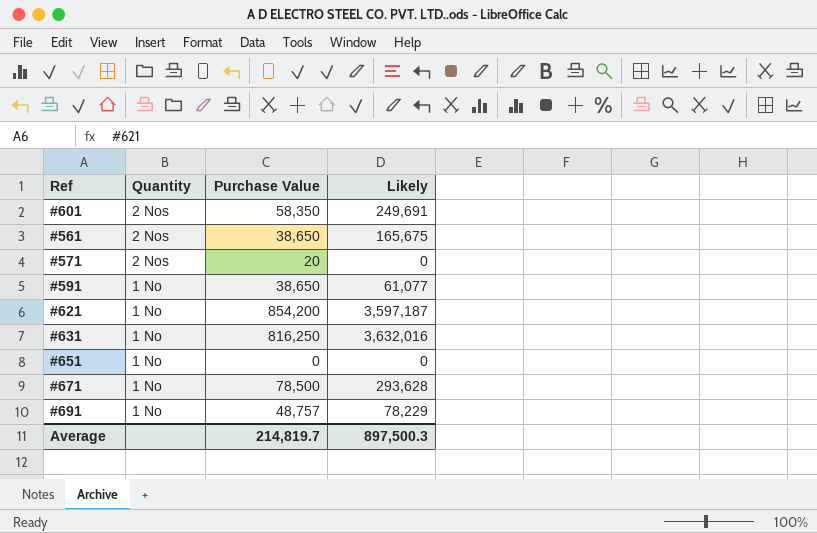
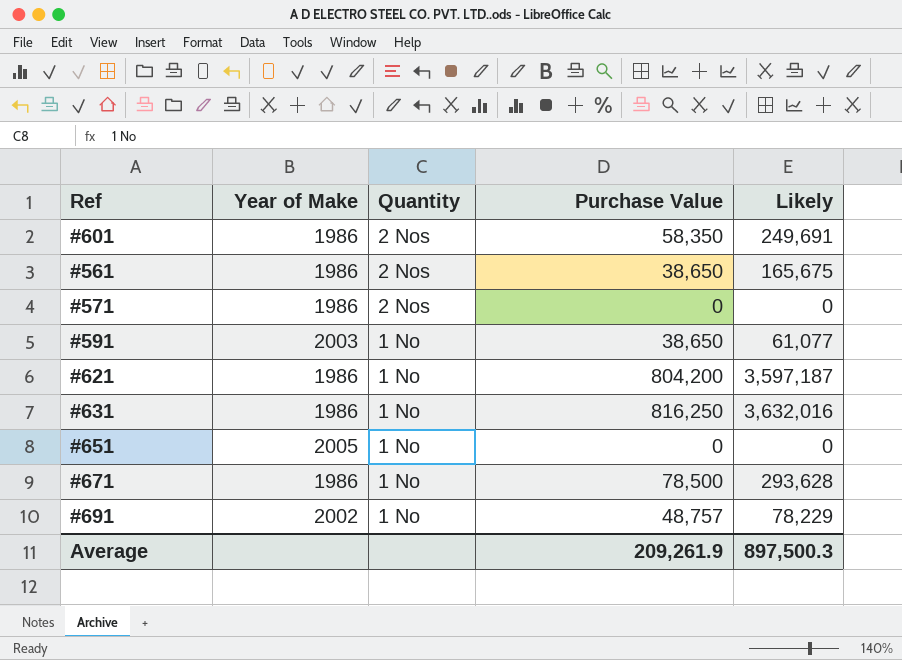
column Year of Make | position: none -> 2
#571 | Purchase Value: 20 -> 0
#621 | Purchase Value: 854,200 -> 804,200
Average | Purchase Value: 214,819.7 -> 209,261.9

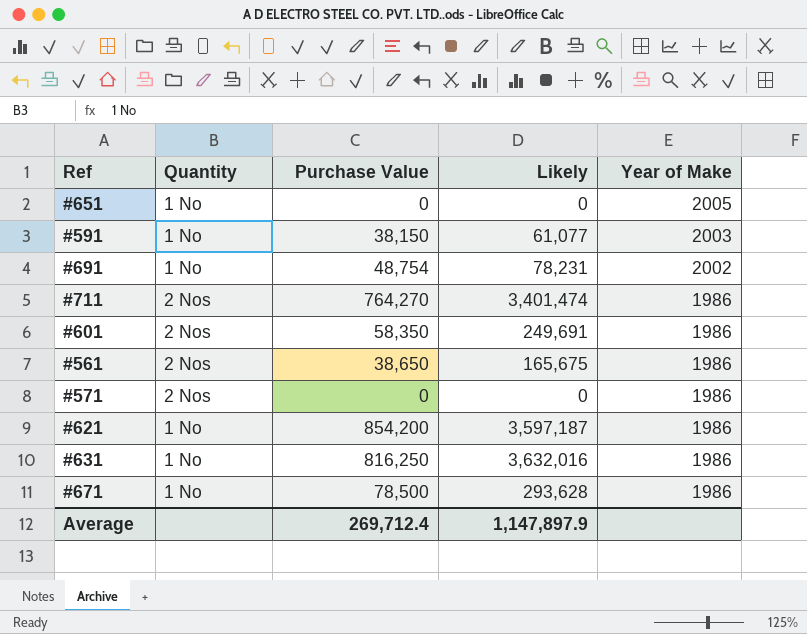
row order: Quantity descending -> Year of Make descending
column Year of Make | position: 2 -> 5
#591 | Purchase Value: 38,650 -> 38,150
#691 | Purchase Value: 48,757 -> 48,754
#691 | Likely: 78,229 -> 78,231
row #711: none -> 2 Nos | 764,270 | 3,401,474 | 1986
#621 | Purchase Value: 804,200 -> 854,200
Average | Purchase Value: 209,261.9 -> 269,712.4
Average | Likely: 897,500.3 -> 1,147,897.9

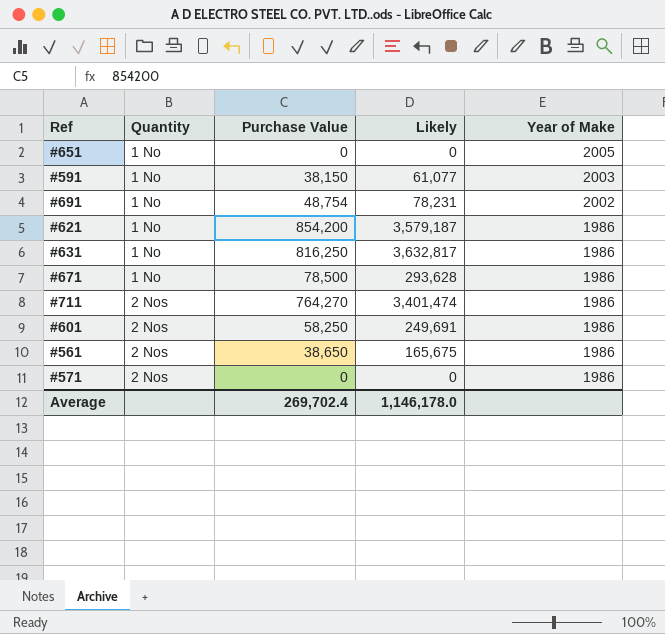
row order: Year of Make descending -> Quantity ascending
#621 | Likely: 3,597,187 -> 3,579,187
#631 | Likely: 3,632,016 -> 3,632,817
#601 | Purchase Value: 58,350 -> 58,250
Average | Purchase Value: 269,712.4 -> 269,702.4
Average | Likely: 1,147,897.9 -> 1,146,178.0

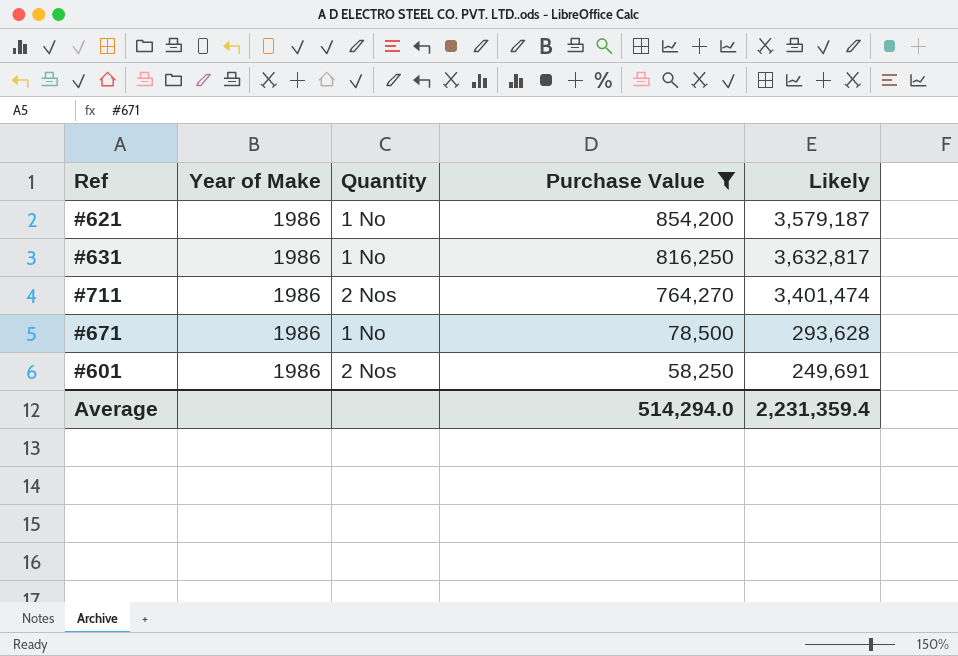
filter: none -> Purchase Value >= 58,250
row order: Quantity ascending -> Purchase Value descending
column Year of Make | position: 5 -> 2
Average | Purchase Value: 269,702.4 -> 514,294.0
Average | Likely: 1,146,178.0 -> 2,231,359.4

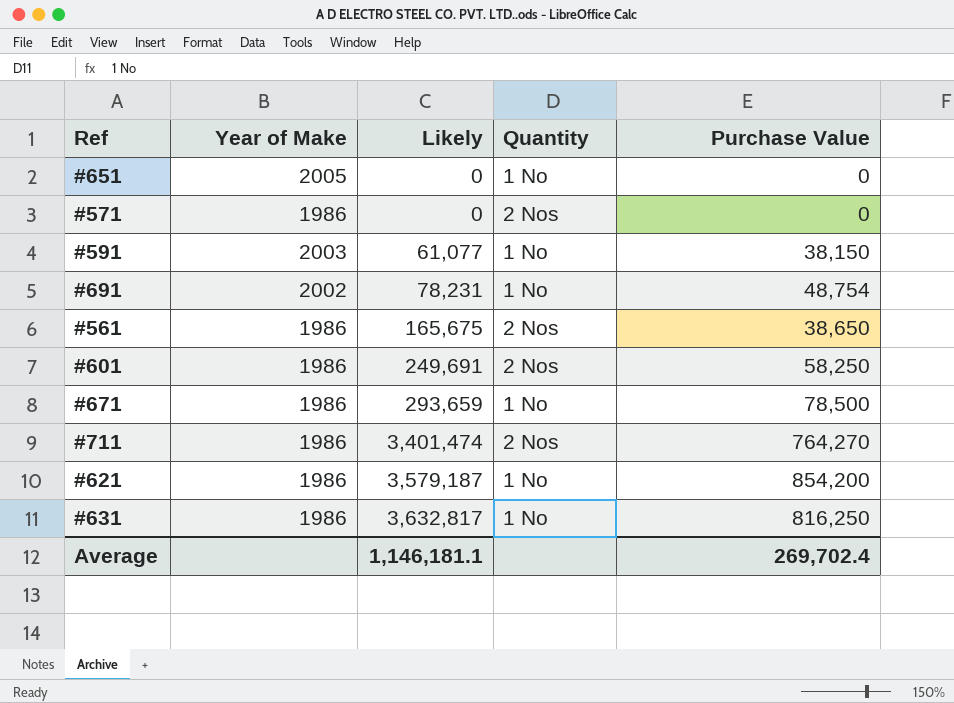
filter: Purchase Value >= 58,250 -> none
row order: Purchase Value descending -> Likely ascending
column Likely | position: 5 -> 3
#671 | Likely: 293,628 -> 293,659
Average | Likely: 2,231,359.4 -> 1,146,181.1
Average | Purchase Value: 514,294.0 -> 269,702.4

